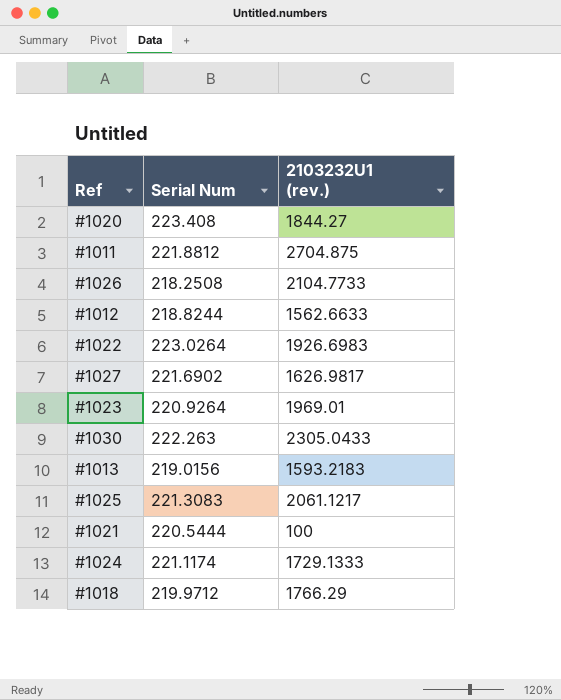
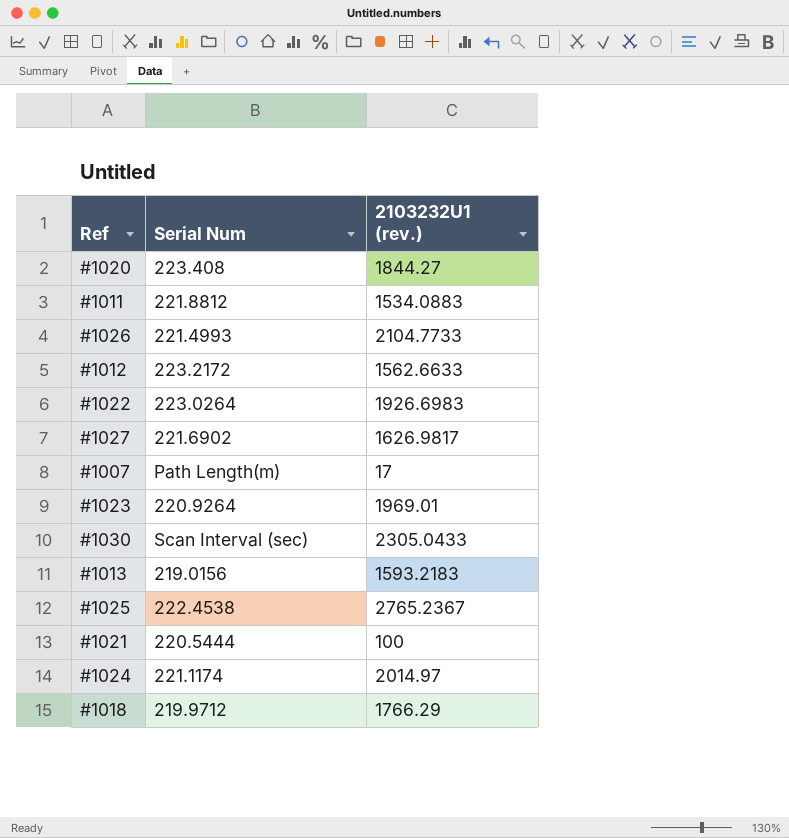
#1011 | 2103232U1 (rev.): 2704.875 -> 1534.0883
#1026 | Serial Num: 218.2508 -> 221.4993
#1012 | Serial Num: 218.8244 -> 223.2172
row #1007: none -> Path Length(m) | 17
#1030 | Serial Num: 222.263 -> Scan Interval (sec)
#1025 | Serial Num: 221.3083 -> 222.4538
#1025 | 2103232U1 (rev.): 2061.1217 -> 2765.2367
#1024 | 2103232U1 (rev.): 1729.1333 -> 2014.97

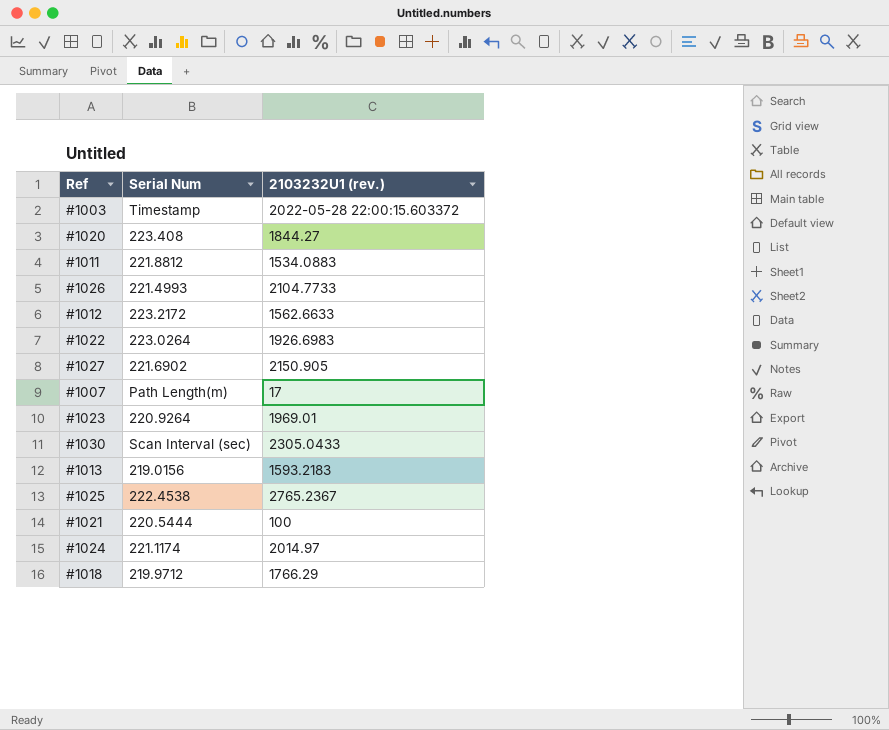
row #1003: none -> Timestamp | 2022-05-28 22:00:15.603372
#1027 | 2103232U1 (rev.): 1626.9817 -> 2150.905

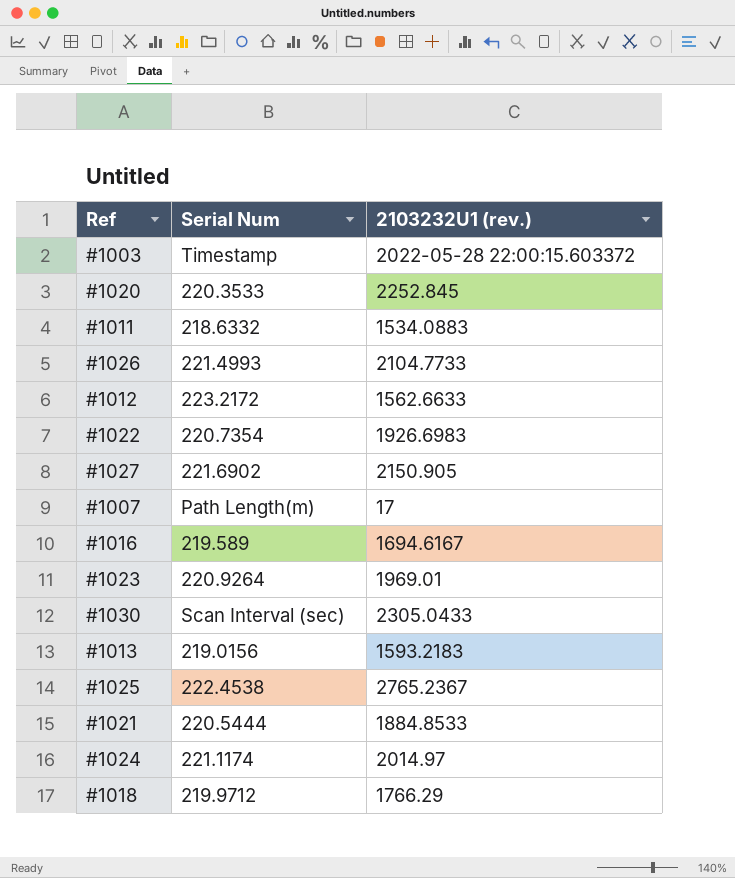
#1020 | Serial Num: 223.408 -> 220.3533
#1020 | 2103232U1 (rev.): 1844.27 -> 2252.845
#1011 | Serial Num: 221.8812 -> 218.6332
#1022 | Serial Num: 223.0264 -> 220.7354
row #1016: none -> 219.589 | 1694.6167
#1021 | 2103232U1 (rev.): 100 -> 1884.8533

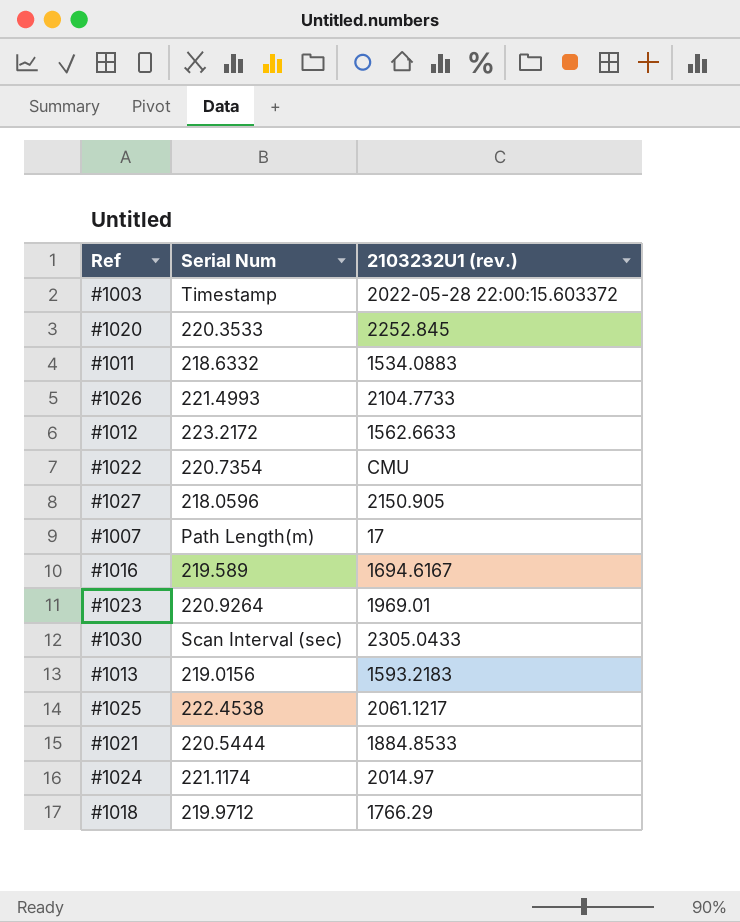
#1022 | 2103232U1 (rev.): 1926.6983 -> CMU
#1027 | Serial Num: 221.6902 -> 218.0596
#1025 | 2103232U1 (rev.): 2765.2367 -> 2061.1217

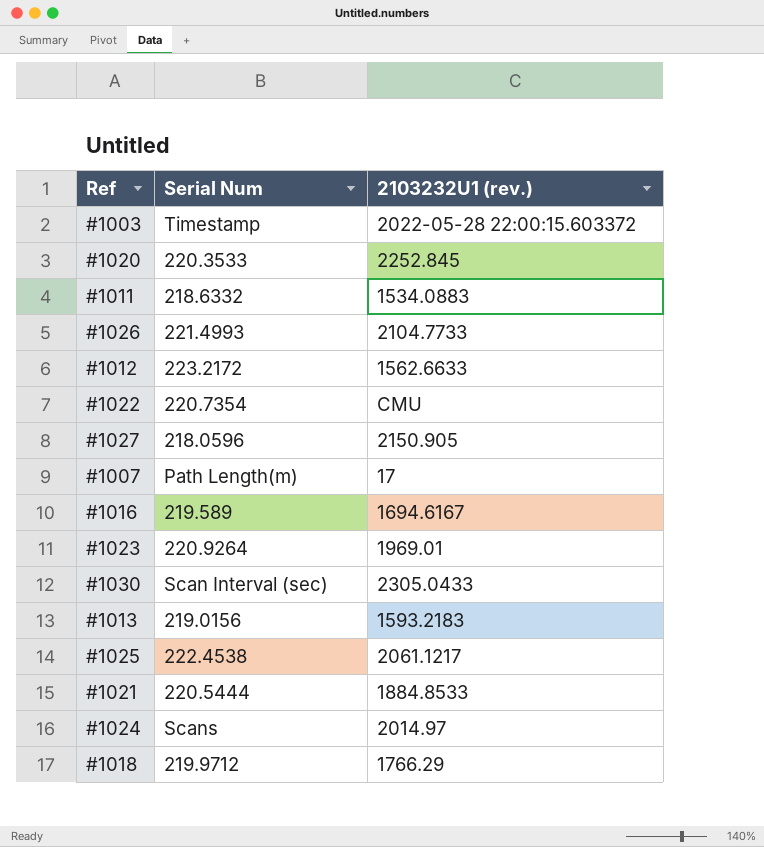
#1024 | Serial Num: 221.1174 -> Scans

